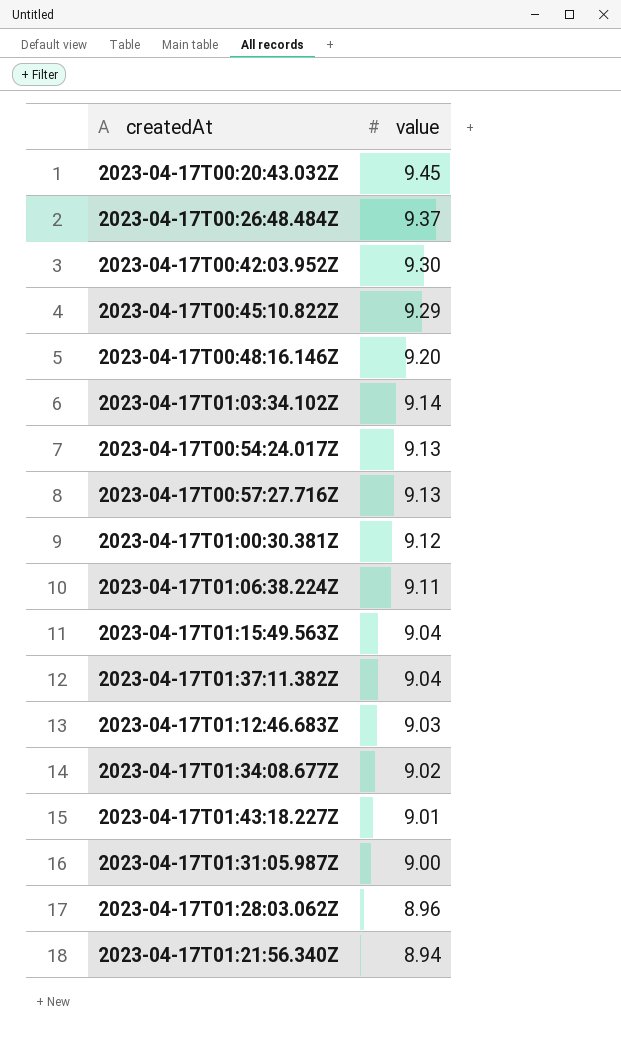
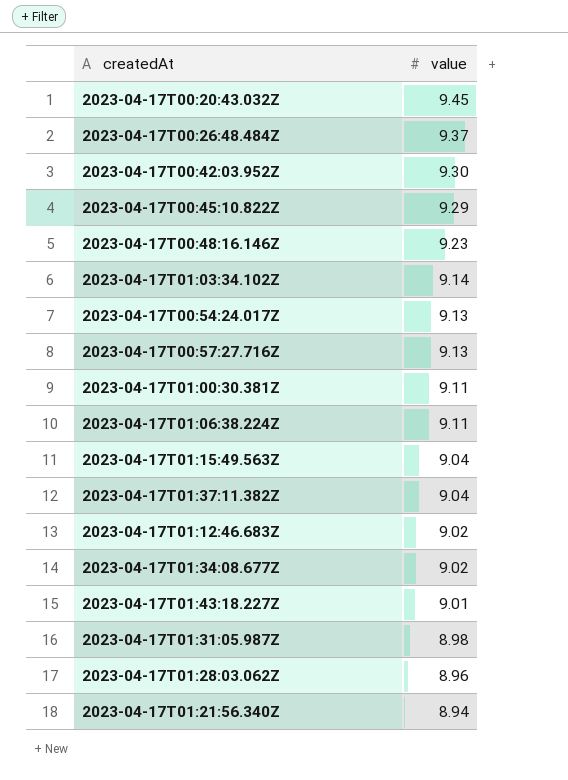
2023-04-17T00:48:16.146Z | value: 9.20 -> 9.23
2023-04-17T01:00:30.381Z | value: 9.12 -> 9.11
2023-04-17T01:12:46.683Z | value: 9.03 -> 9.02
2023-04-17T01:31:05.987Z | value: 9.00 -> 8.98

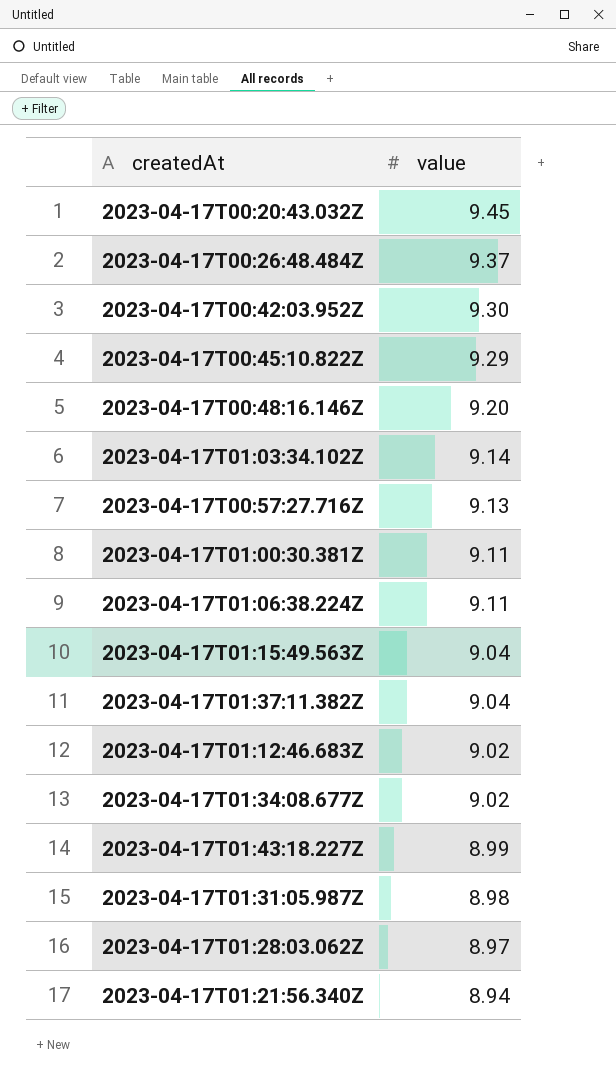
row 2023-04-17T00:54:24.017Z: 9.13 -> none
2023-04-17T00:48:16.146Z | value: 9.23 -> 9.20
2023-04-17T01:43:18.227Z | value: 9.01 -> 8.99
2023-04-17T01:28:03.062Z | value: 8.96 -> 8.97

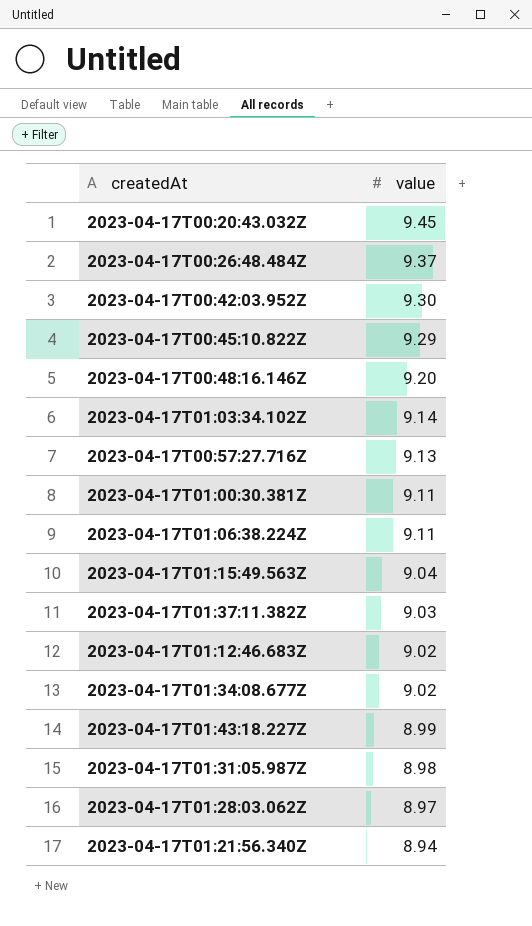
2023-04-17T01:37:11.382Z | value: 9.04 -> 9.03

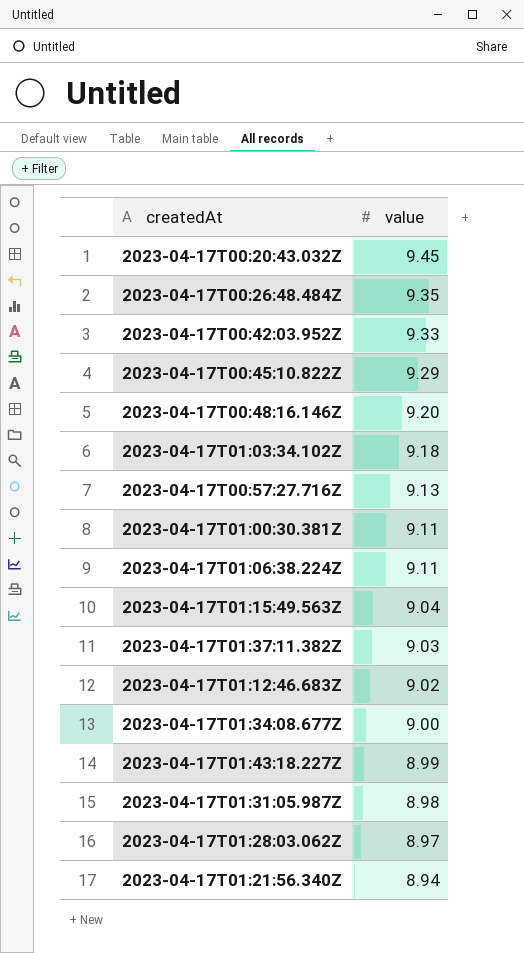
2023-04-17T00:26:48.484Z | value: 9.37 -> 9.35
2023-04-17T00:42:03.952Z | value: 9.30 -> 9.33
2023-04-17T01:03:34.102Z | value: 9.14 -> 9.18
2023-04-17T01:34:08.677Z | value: 9.02 -> 9.00

